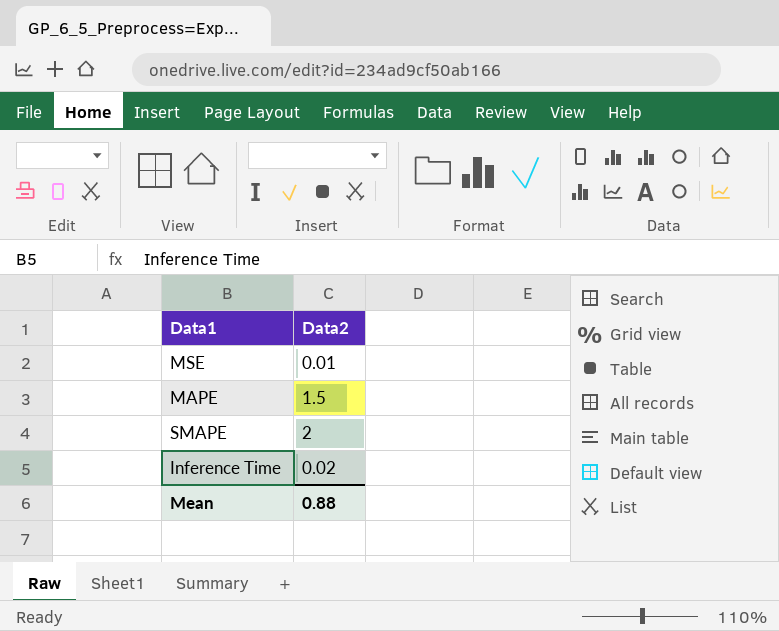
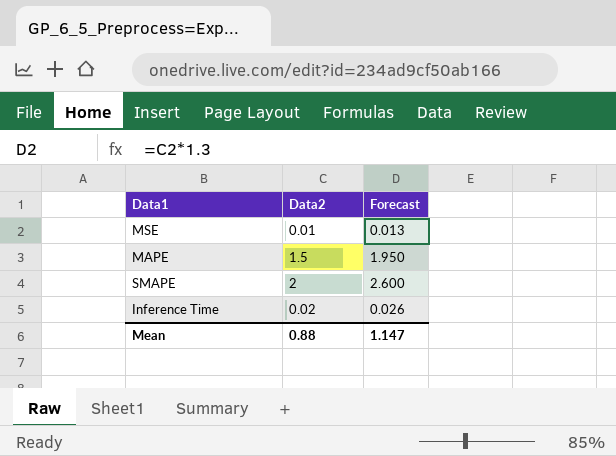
column Forecast | formula: none -> [Data2] * 1.3

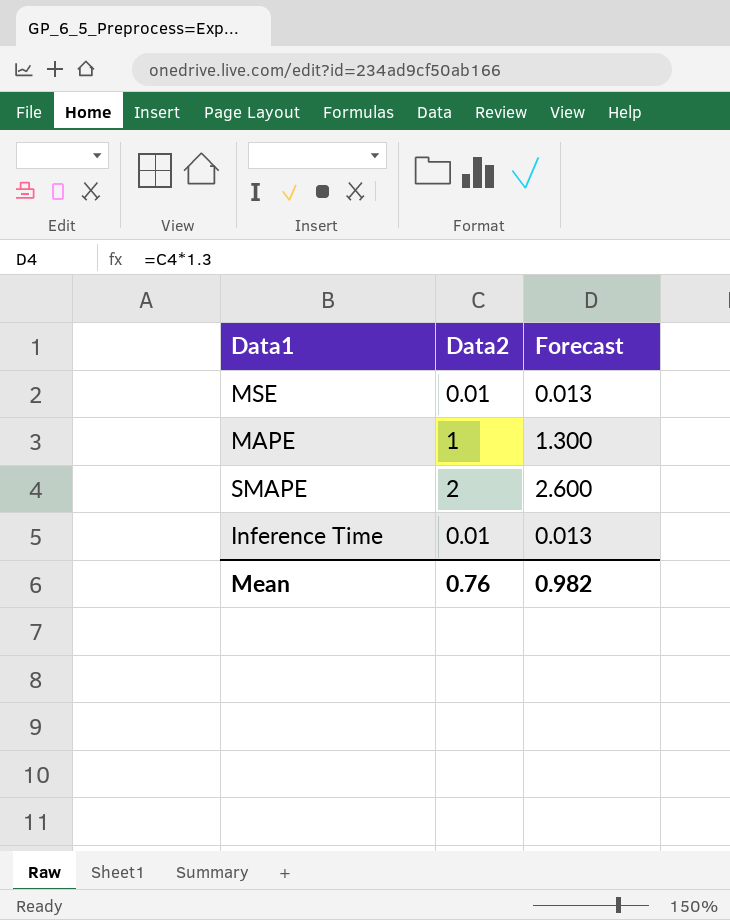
MAPE | Data2: 1.5 -> 1
MAPE | Forecast: 1.950 -> 1.300
Inference Time | Data2: 0.02 -> 0.01
Inference Time | Forecast: 0.026 -> 0.013
Mean | Data2: 0.88 -> 0.76
Mean | Forecast: 1.147 -> 0.982

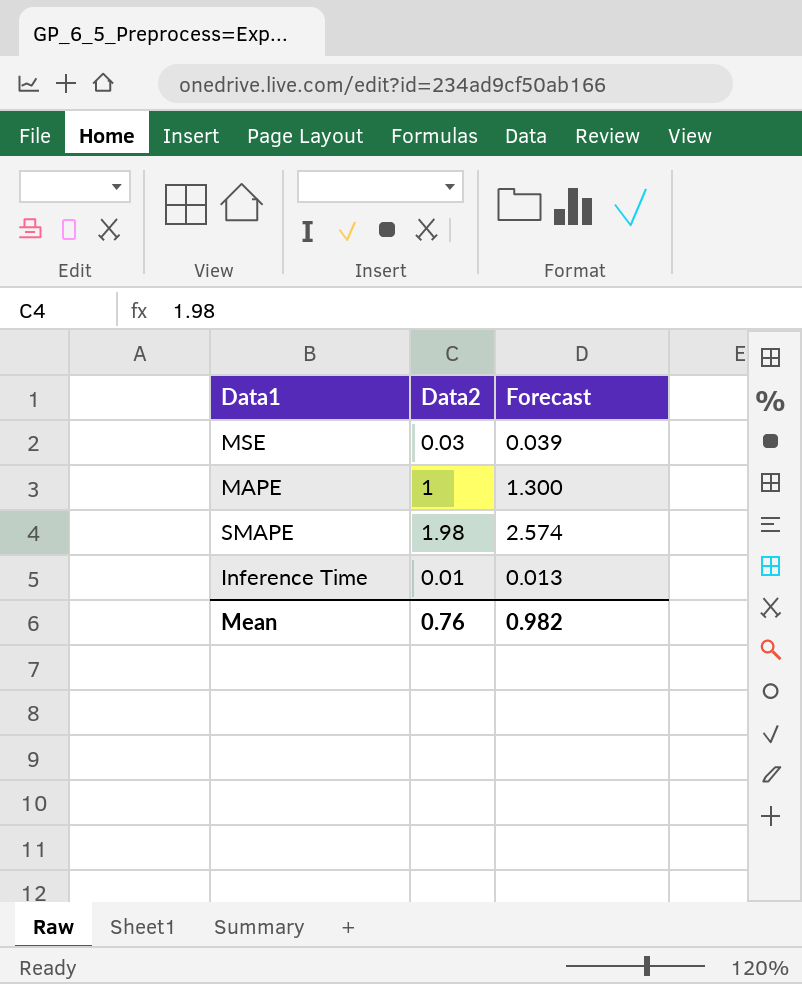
MSE | Data2: 0.01 -> 0.03
MSE | Forecast: 0.013 -> 0.039
SMAPE | Data2: 2 -> 1.98
SMAPE | Forecast: 2.600 -> 2.574

